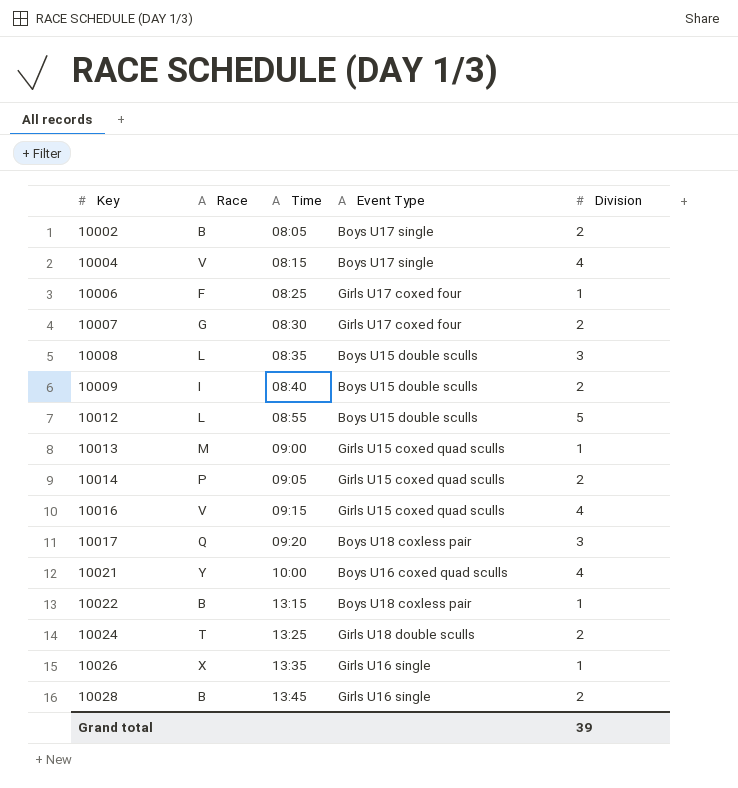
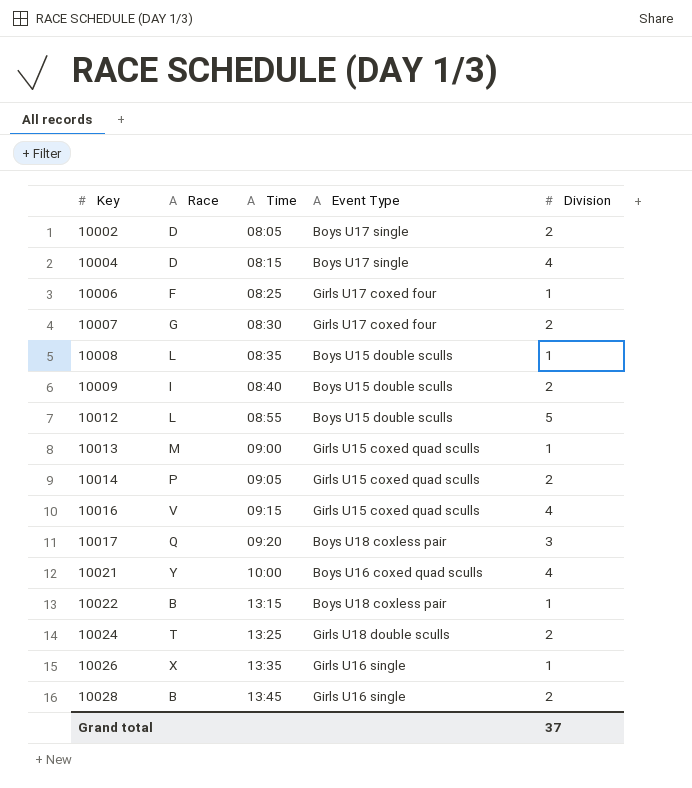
10002 | Race: B -> D
10004 | Race: V -> D
10008 | Division: 3 -> 1
Grand total | Division: 39 -> 37

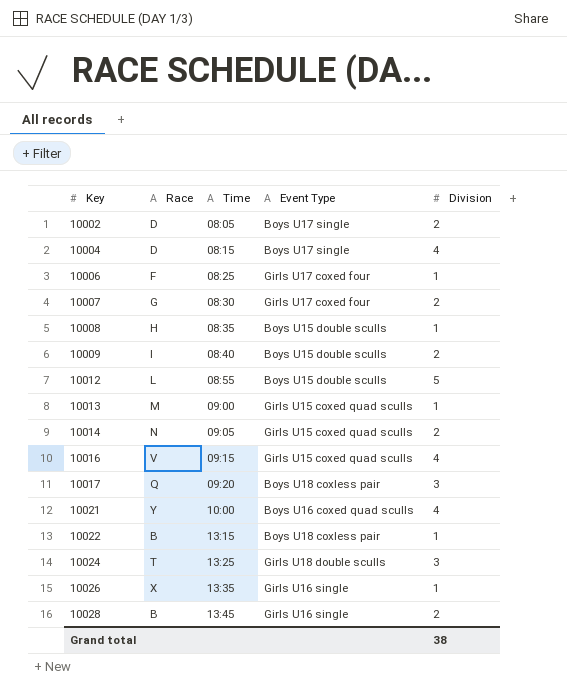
10008 | Race: L -> H
10014 | Race: P -> N
10024 | Division: 2 -> 3
Grand total | Division: 37 -> 38

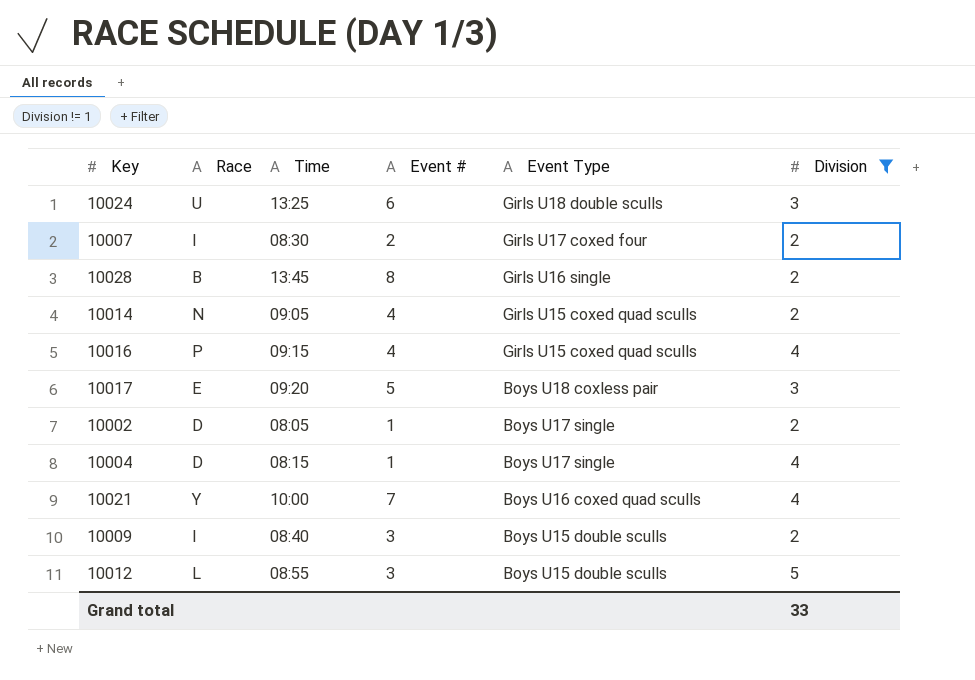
filter: none -> Division != 1
row order: Key ascending -> Event Type descending
column Event # | position: none -> 4
10024 | Race: T -> U
10007 | Race: G -> I
10016 | Race: V -> P
10017 | Race: Q -> E
Grand total | Division: 38 -> 33

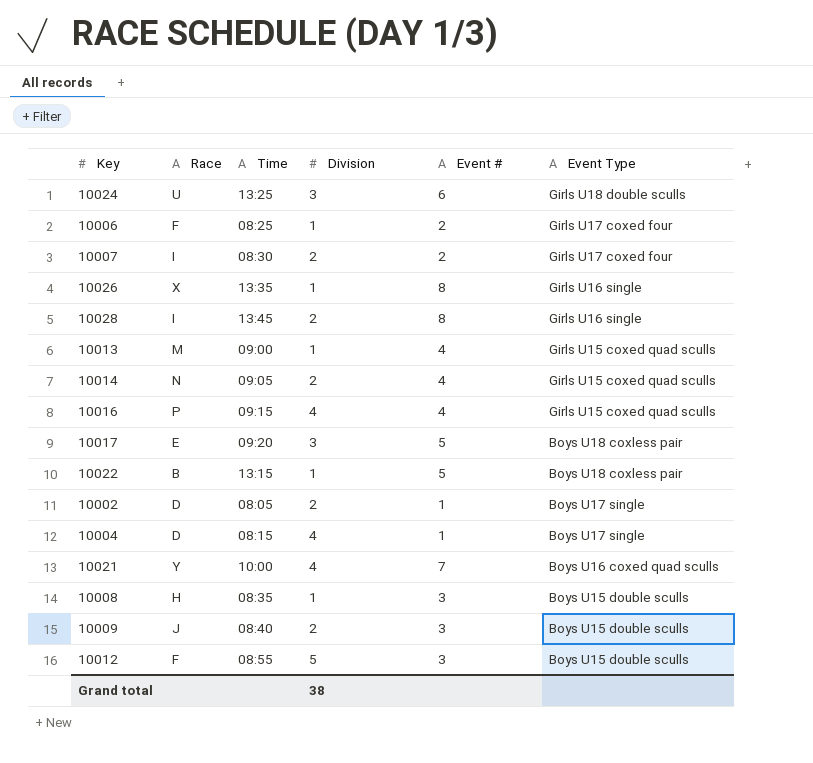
filter: Division != 1 -> none
column Division | position: 6 -> 4
10028 | Race: B -> I
10009 | Race: I -> J
10012 | Race: L -> F
Grand total | Division: 33 -> 38

